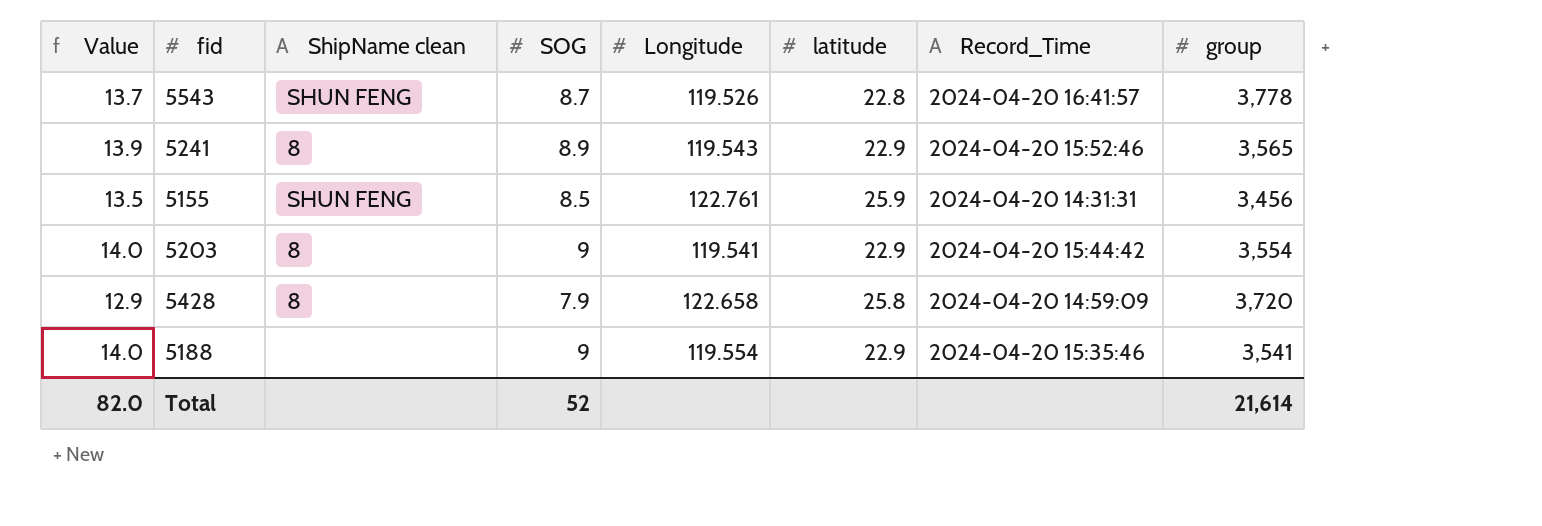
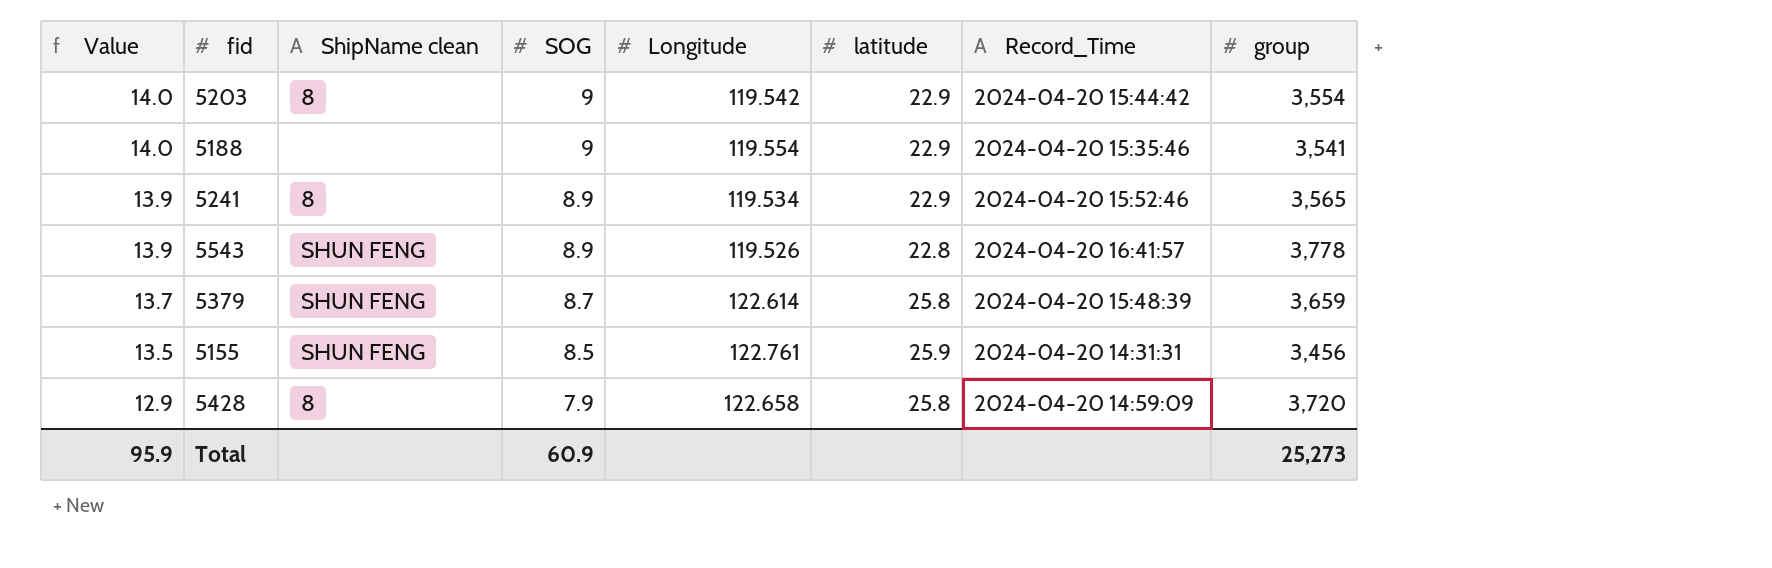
row order: none -> Value descending
5203 | Longitude: 119.541 -> 119.542
5241 | Longitude: 119.543 -> 119.534
5543 | Value: 13.7 -> 13.9
5543 | SOG: 8.7 -> 8.9
row 5379: none -> 13.7 | SHUN FENG | 8.7 | 122.614 | 25.8 | 2024-04-20 15:48:39 | 3,659
Total | Value: 82.0 -> 95.9
Total | SOG: 52 -> 60.9
Total | group: 21,614 -> 25,273

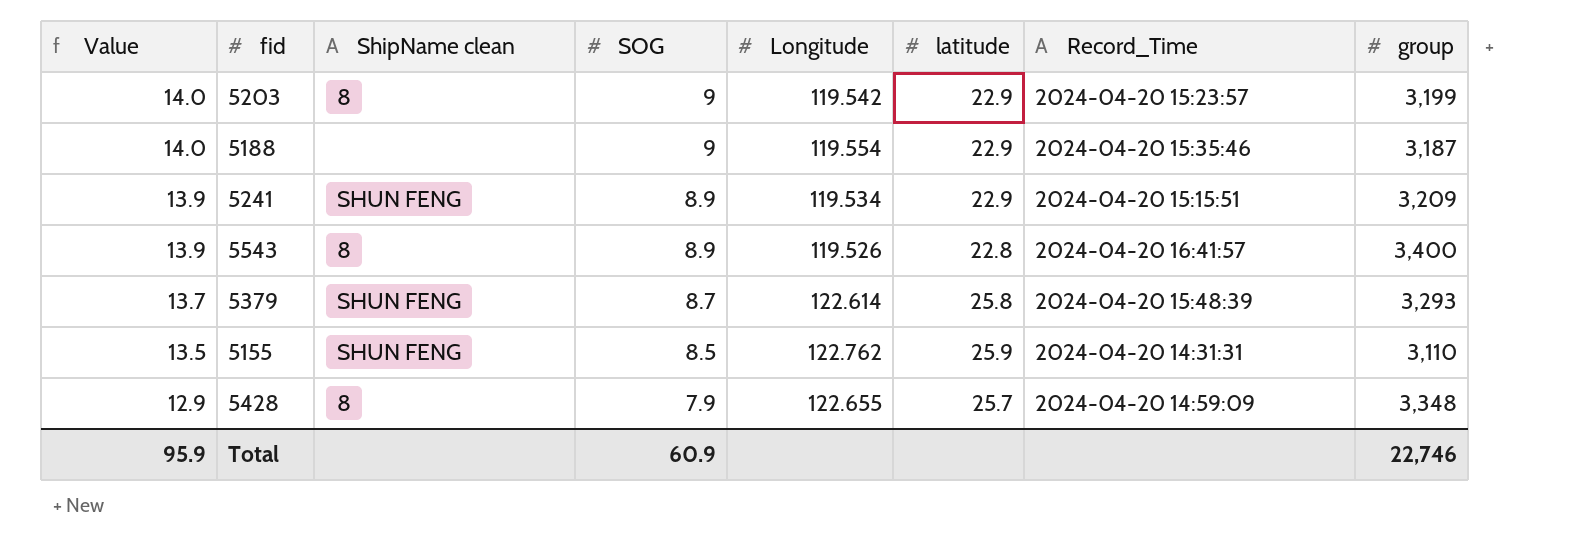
5203 | Record_Time: 2024-04-20 15:44:42 -> 2024-04-20 15:23:57
5203 | group: 3,554 -> 3,199
5188 | group: 3,541 -> 3,187
5241 | ShipName clean: 8 -> SHUN FENG
5241 | Record_Time: 2024-04-20 15:52:46 -> 2024-04-20 15:15:51
5241 | group: 3,565 -> 3,209
5543 | ShipName clean: SHUN FENG -> 8
5543 | group: 3,778 -> 3,400
5379 | group: 3,659 -> 3,293
5155 | Longitude: 122.761 -> 122.762
5155 | group: 3,456 -> 3,110
5428 | Longitude: 122.658 -> 122.655
5428 | latitude: 25.8 -> 25.7
5428 | group: 3,720 -> 3,348
Total | group: 25,273 -> 22,746

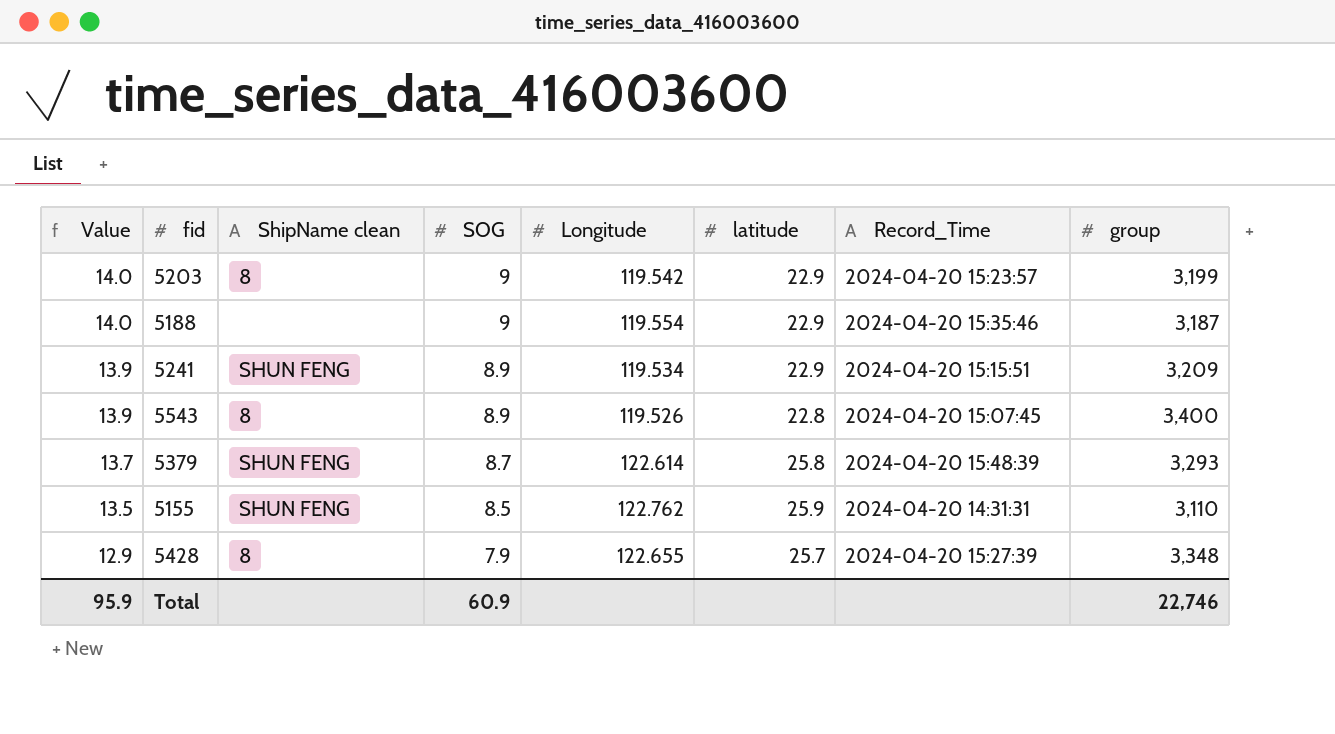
5543 | Record_Time: 2024-04-20 16:41:57 -> 2024-04-20 15:07:45
5428 | Record_Time: 2024-04-20 14:59:09 -> 2024-04-20 15:27:39

